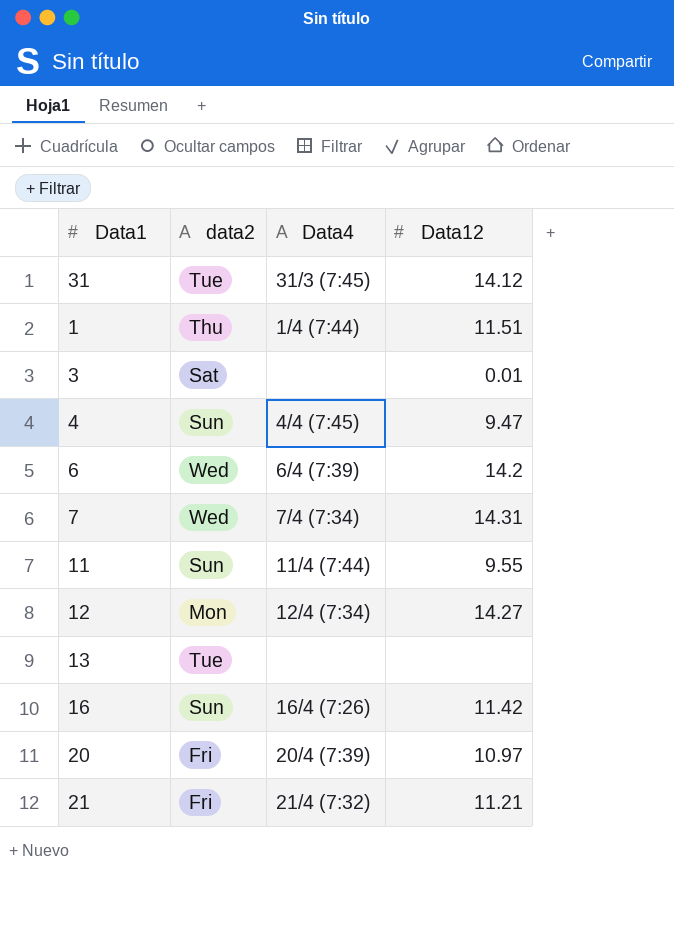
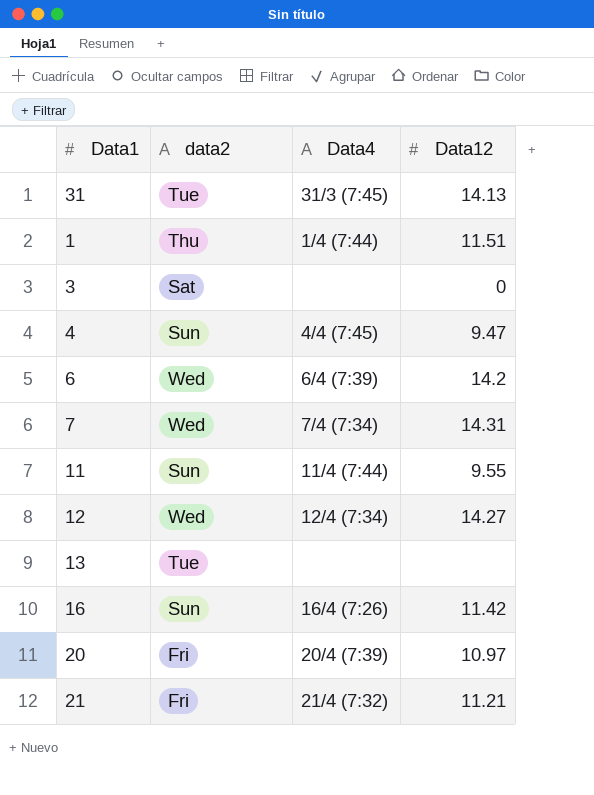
31 | Data12: 14.12 -> 14.13
3 | Data12: 0.01 -> 0
12 | data2: Mon -> Wed

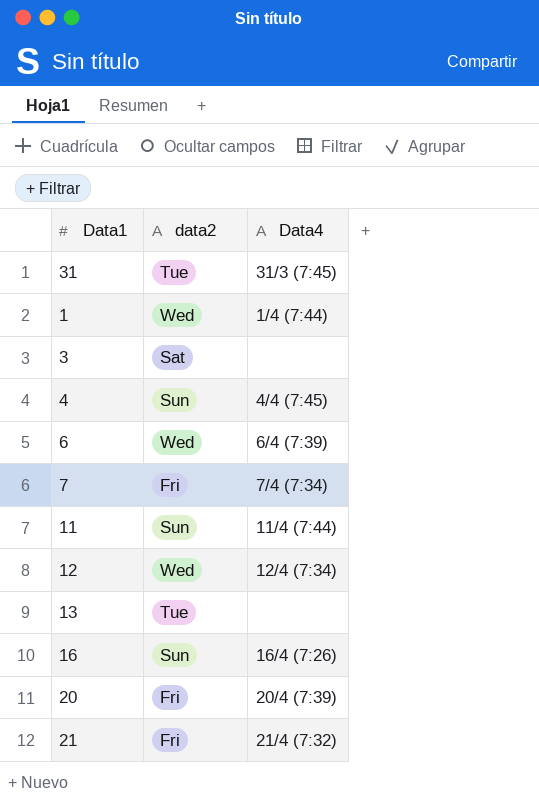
column Data12 | position: 4 -> none
1 | data2: Thu -> Wed
7 | data2: Wed -> Fri

